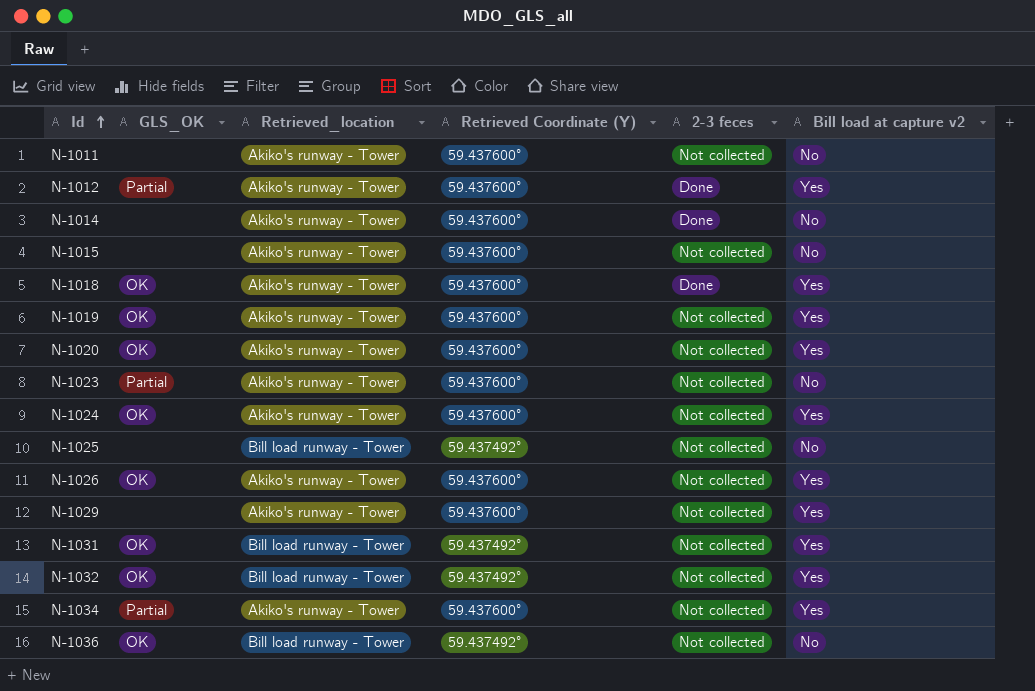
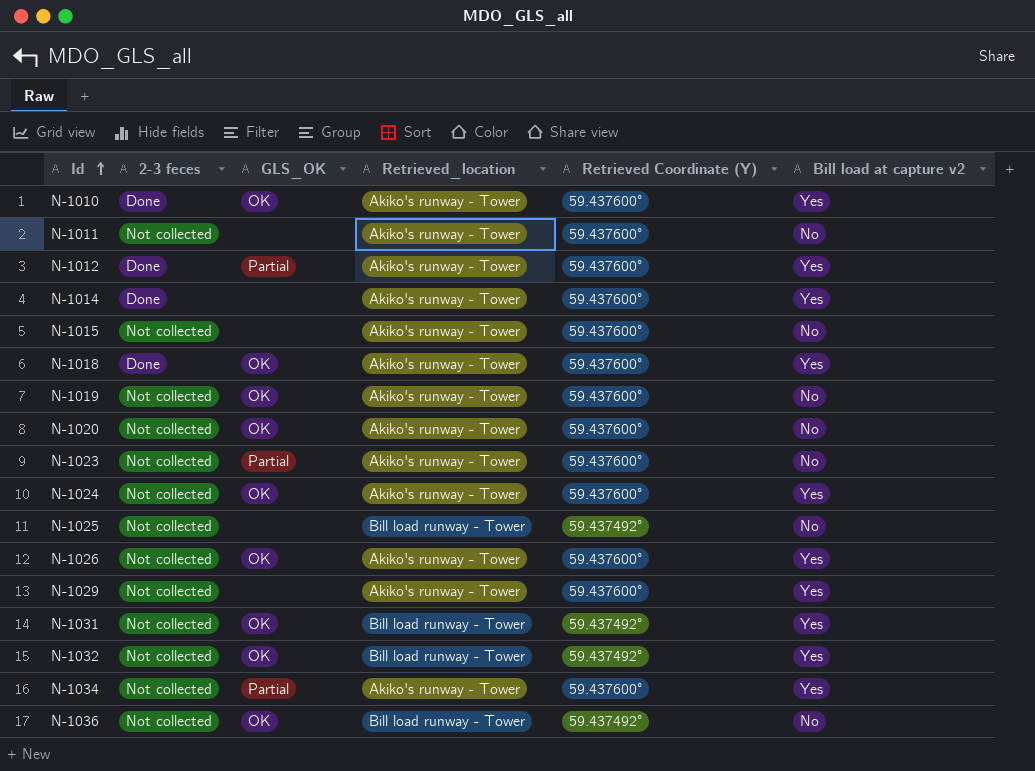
column 2-3 feces | position: 5 -> 2
row N-1010: none -> Done | OK | Akiko's runway - Tower | 59.437600° | Yes
N-1014 | Bill load at capture v2: No -> Yes
N-1019 | Bill load at capture v2: Yes -> No
N-1020 | Bill load at capture v2: Yes -> No

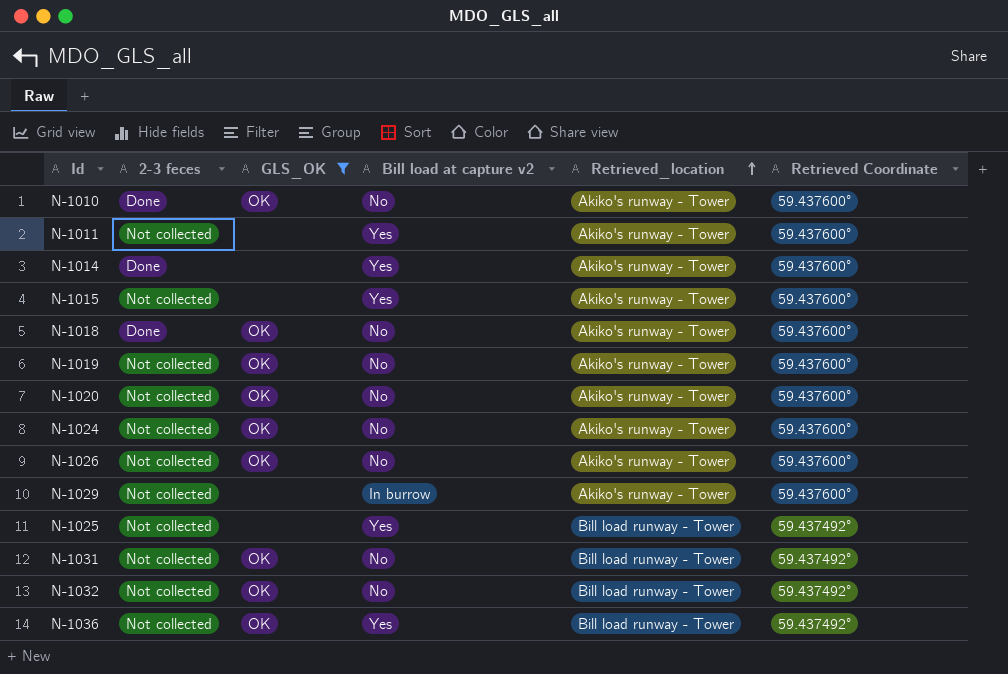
filter: none -> GLS_OK != Partial
row order: Id ascending -> Retrieved_location ascending
column Bill load at capture v2 | position: 6 -> 4
column name: Retrieved Coordinate (Y) -> Retrieved Coordinate
N-1010 | Bill load at capture v2: Yes -> No
N-1011 | Bill load at capture v2: No -> Yes
N-1015 | Bill load at capture v2: No -> Yes
N-1018 | Bill load at capture v2: Yes -> No
N-1024 | Bill load at capture v2: Yes -> No
N-1026 | Bill load at capture v2: Yes -> No
N-1029 | Bill load at capture v2: Yes -> In burrow
N-1025 | Bill load at capture v2: No -> Yes
N-1031 | Bill load at capture v2: Yes -> No
N-1032 | Bill load at capture v2: Yes -> No
N-1036 | Bill load at capture v2: No -> Yes

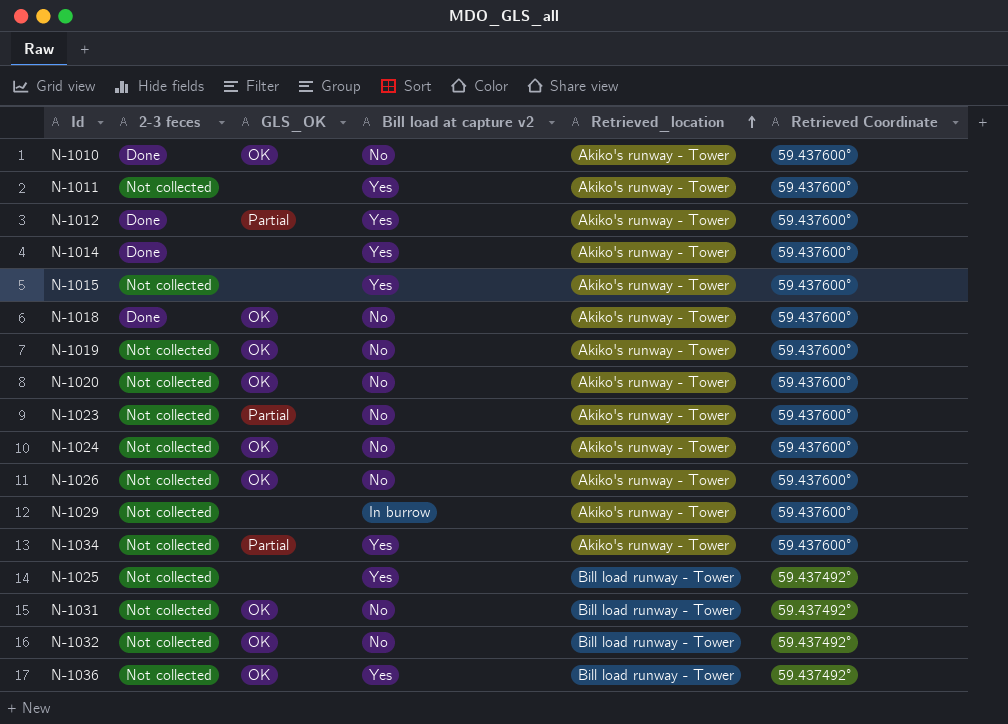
filter: GLS_OK != Partial -> none

